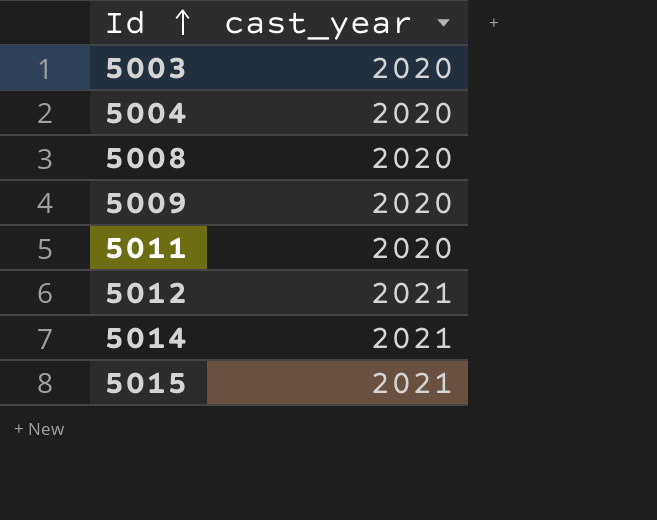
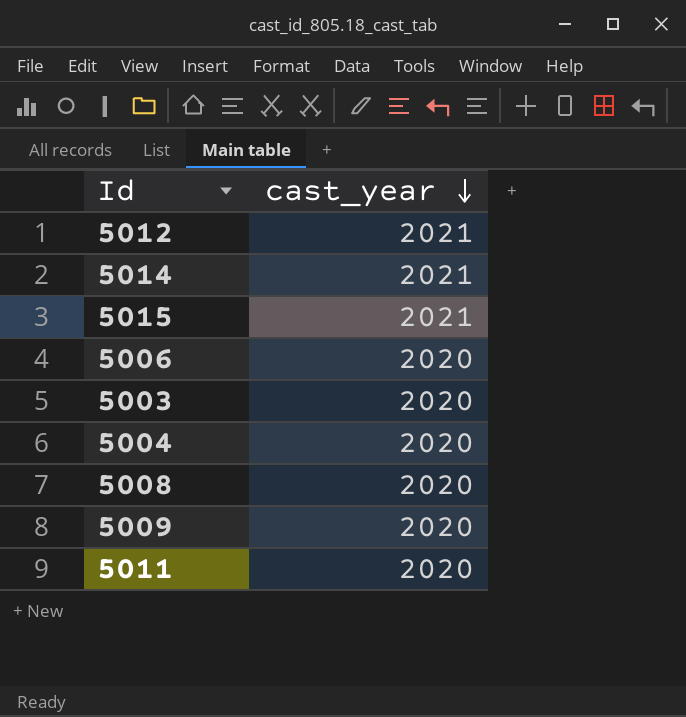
row order: Id ascending -> cast_year descending
row 5006: none -> 2020

